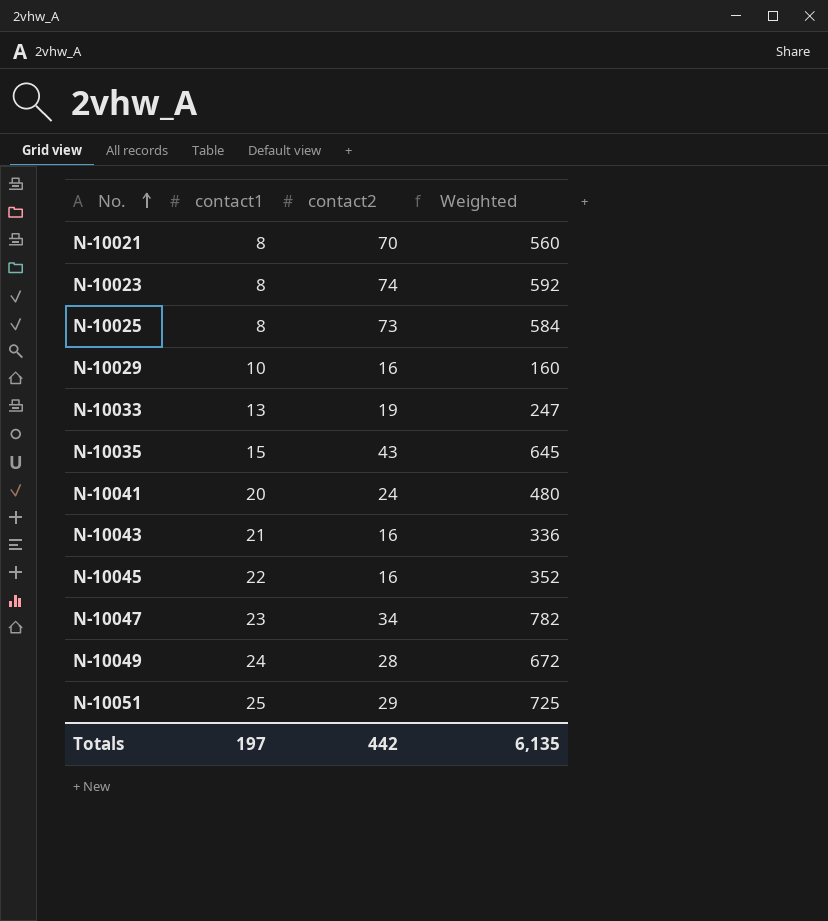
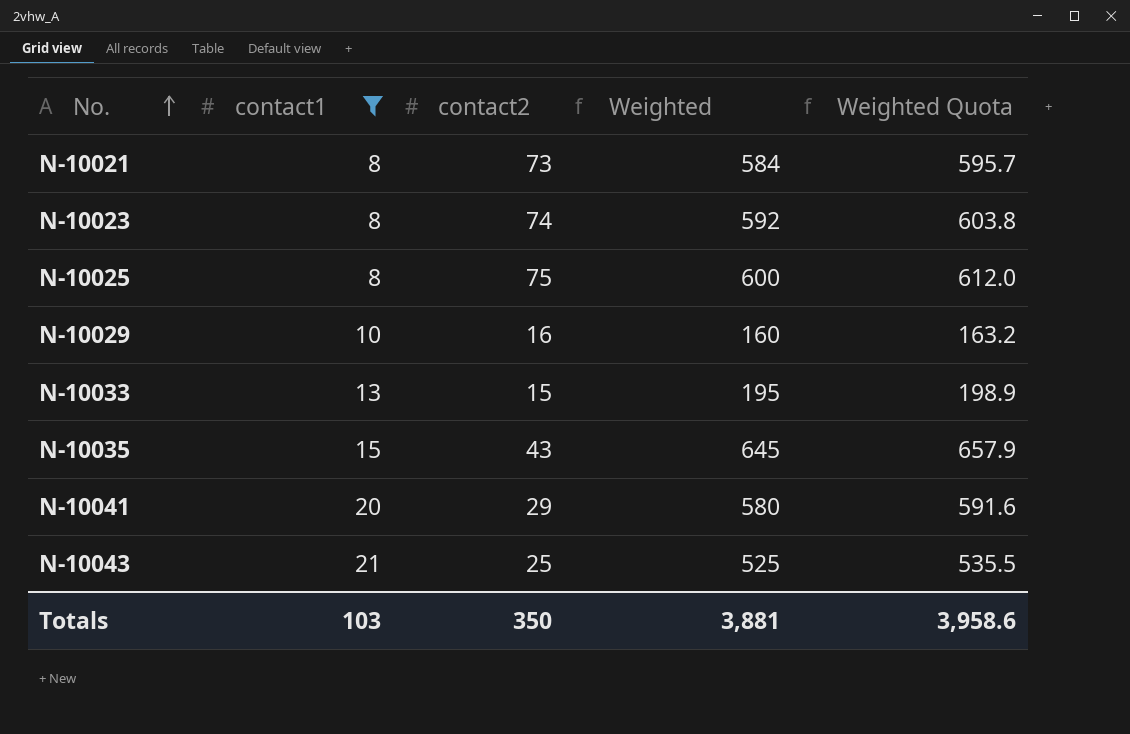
filter: none -> contact1 <= 21
column Weighted Quota | formula: none -> [Weighted] * 1.02
N-10021 | contact2: 70 -> 73
N-10021 | Weighted: 560 -> 584
N-10025 | contact2: 73 -> 75
N-10025 | Weighted: 584 -> 600
N-10033 | contact2: 19 -> 15
N-10033 | Weighted: 247 -> 195
N-10041 | contact2: 24 -> 29
N-10041 | Weighted: 480 -> 580
N-10043 | contact2: 16 -> 25
N-10043 | Weighted: 336 -> 525
Totals | contact1: 197 -> 103
Totals | contact2: 442 -> 350
Totals | Weighted: 6,135 -> 3,881

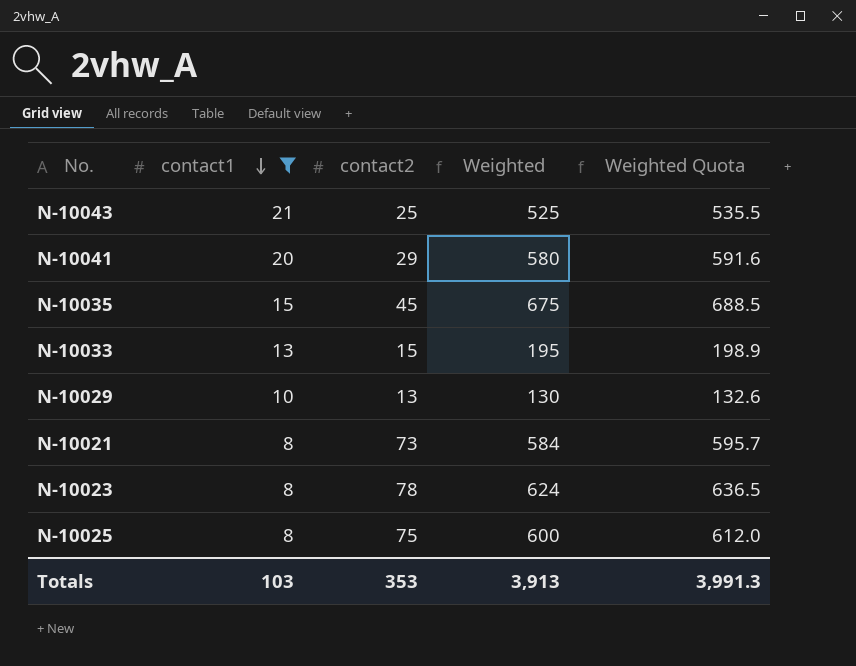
row order: No. ascending -> contact1 descending
N-10035 | contact2: 43 -> 45
N-10035 | Weighted: 645 -> 675
N-10035 | Weighted Quota: 657.9 -> 688.5
N-10029 | contact2: 16 -> 13
N-10029 | Weighted: 160 -> 130
N-10029 | Weighted Quota: 163.2 -> 132.6
N-10023 | contact2: 74 -> 78
N-10023 | Weighted: 592 -> 624
N-10023 | Weighted Quota: 603.8 -> 636.5
Totals | contact2: 350 -> 353
Totals | Weighted: 3,881 -> 3,913
Totals | Weighted Quota: 3,958.6 -> 3,991.3

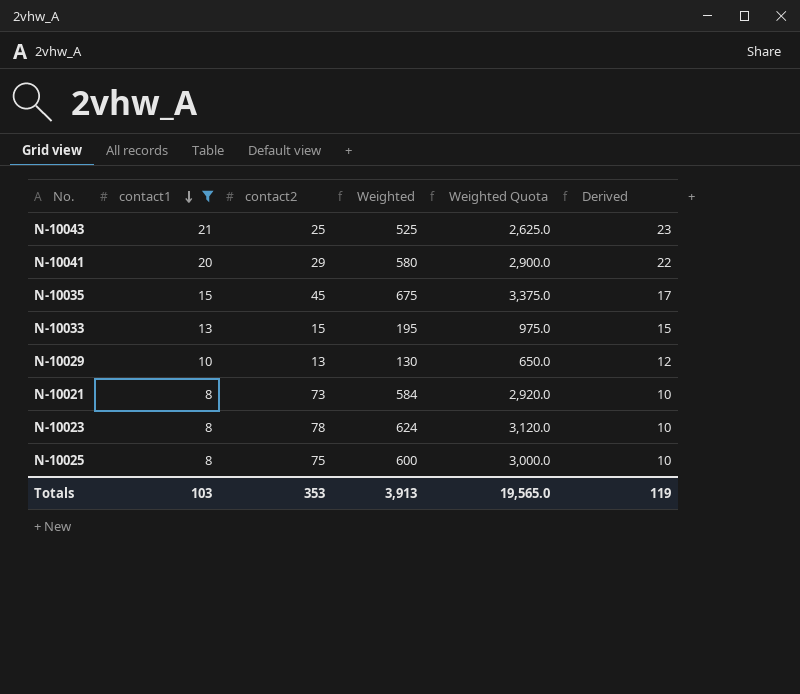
column Weighted Quota | formula: [Weighted] * 1.02 -> [Weighted] * 5
column Derived | formula: none -> [contact1] + 2
Totals | Weighted Quota: 3,991.3 -> 19,565.0

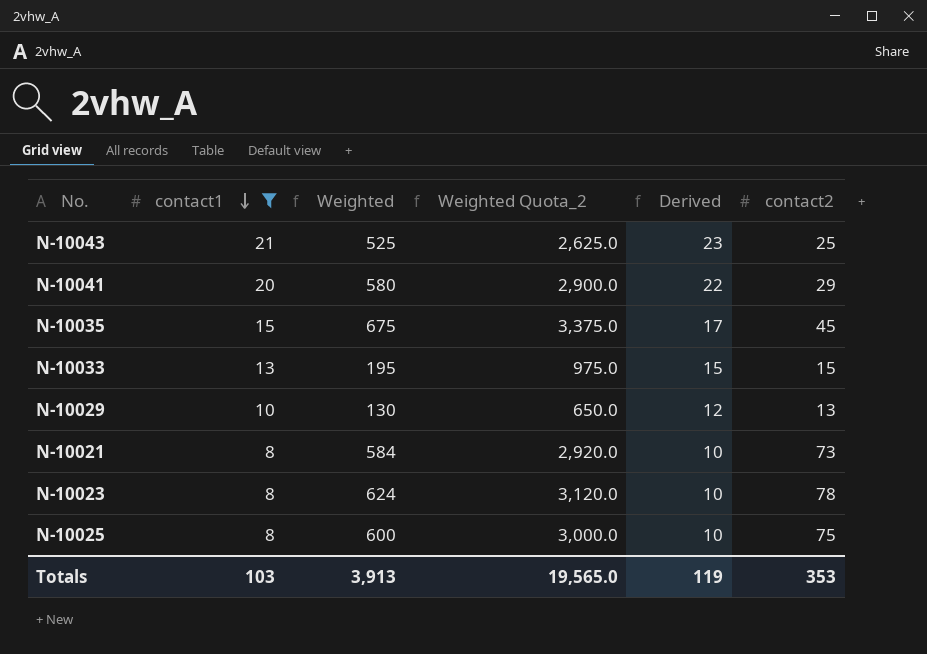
column name: Weighted Quota -> Weighted Quota_2
column contact2 | position: 3 -> 6

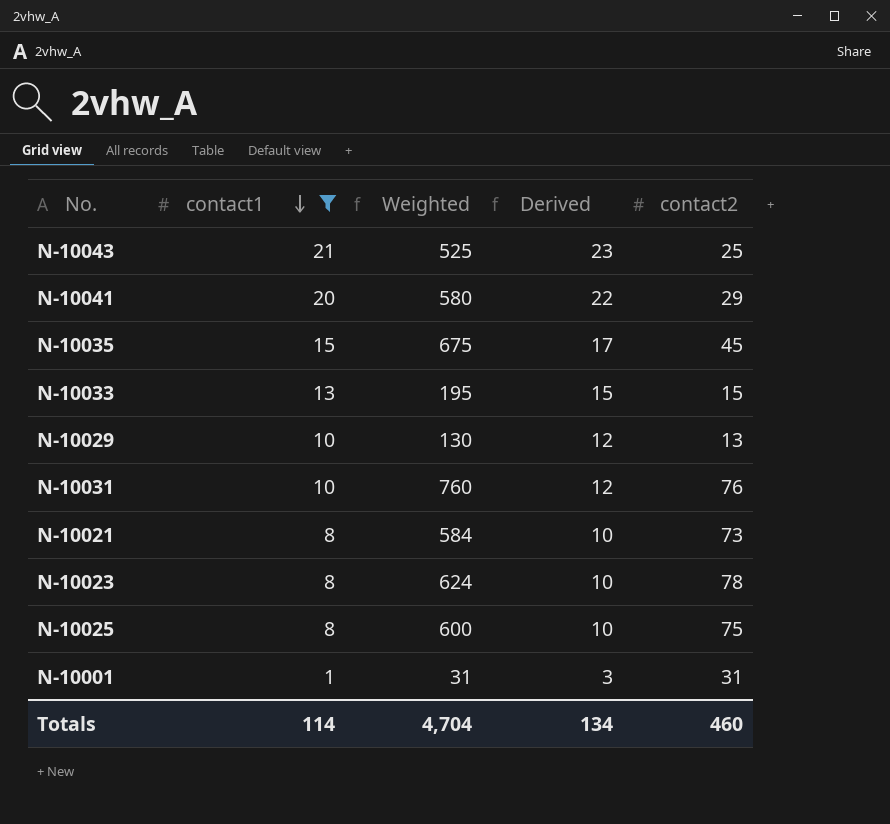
column Weighted Quota_2 | formula: [Weighted] * 5 -> none
row N-10031: none -> 10 | 760 | 12 | 76
row N-10001: none -> 1 | 31 | 3 | 31
Totals | contact1: 103 -> 114
Totals | Weighted: 3,913 -> 4,704
Totals | Derived: 119 -> 134
Totals | contact2: 353 -> 460

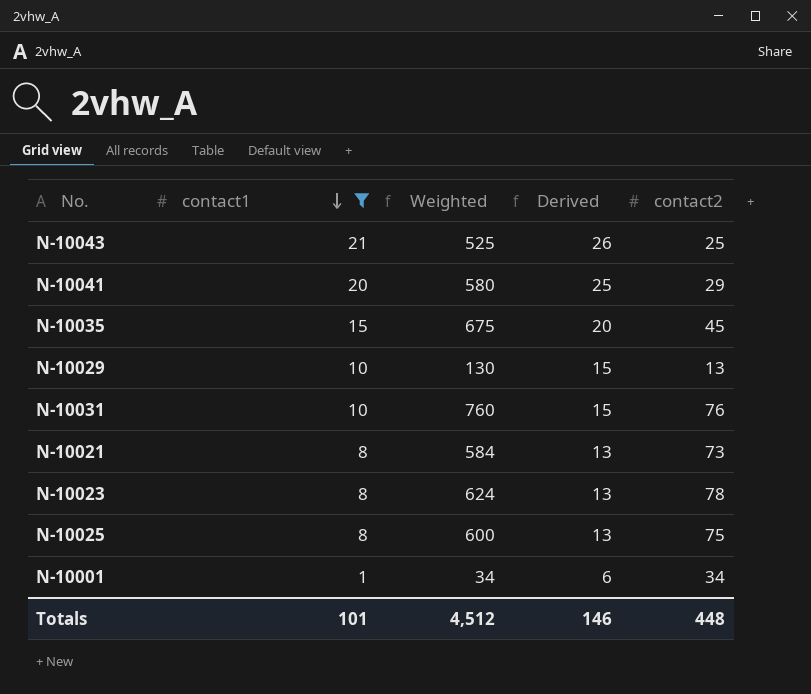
column Derived | formula: [contact1] + 2 -> [contact1] + 5
row N-10033: 13 | 195 | 15 | 15 -> none
N-10001 | Weighted: 31 -> 34
N-10001 | contact2: 31 -> 34
Totals | contact1: 114 -> 101
Totals | Weighted: 4,704 -> 4,512
Totals | Derived: 134 -> 146
Totals | contact2: 460 -> 448

